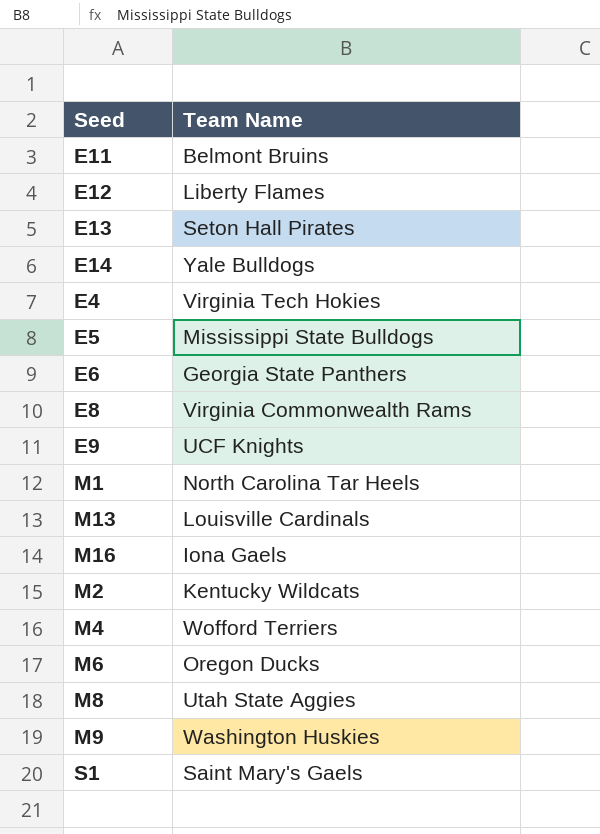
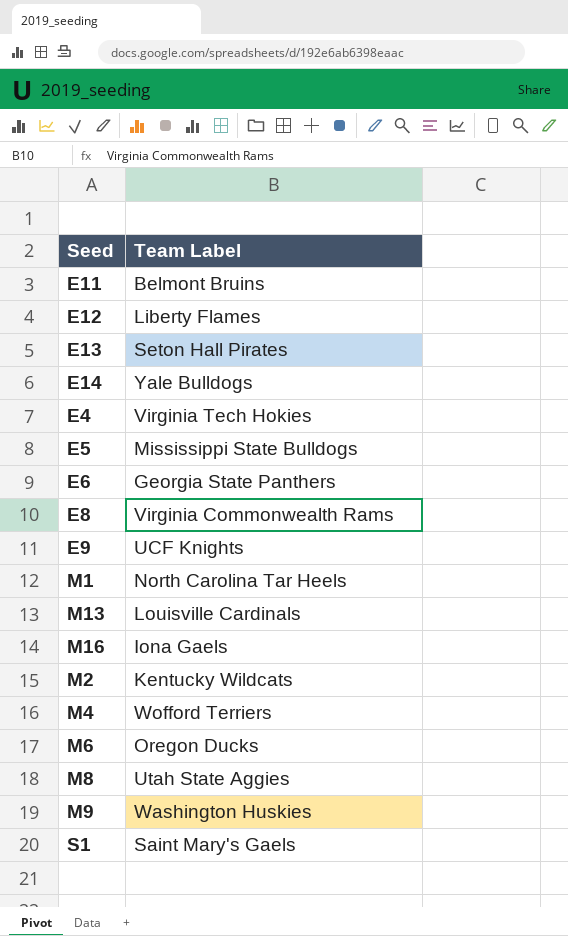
column name: Team Name -> Team Label

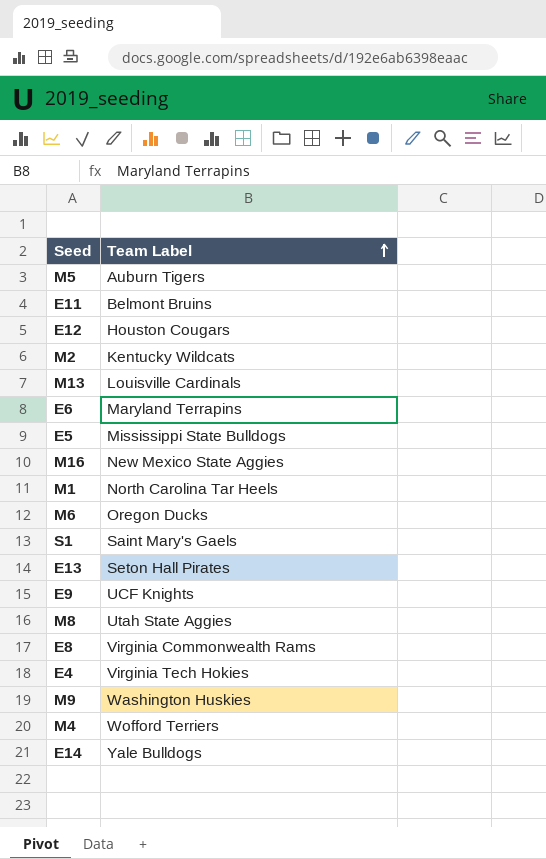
row order: none -> Team Label ascending
row M5: none -> Auburn Tigers
E12 | Team Label: Liberty Flames -> Houston Cougars
E6 | Team Label: Georgia State Panthers -> Maryland Terrapins
M16 | Team Label: Iona Gaels -> New Mexico State Aggies

